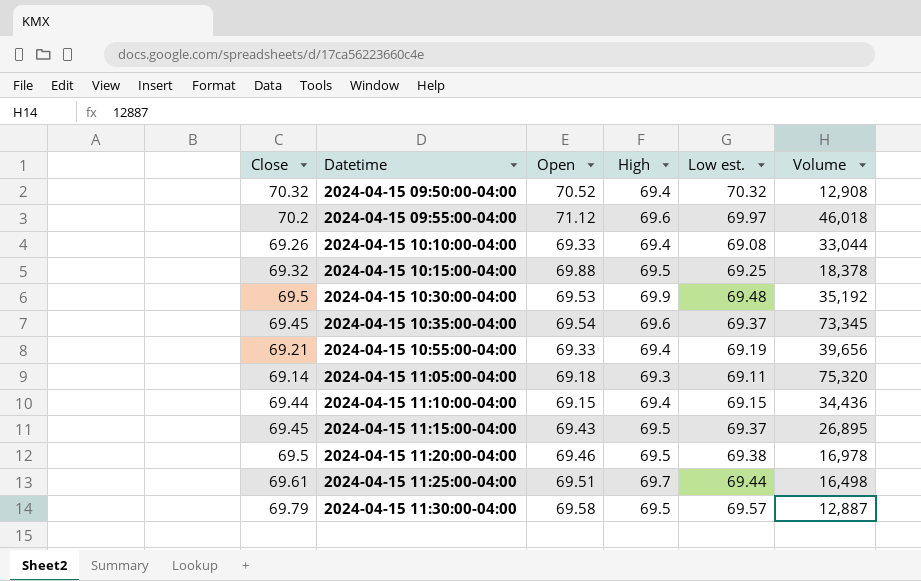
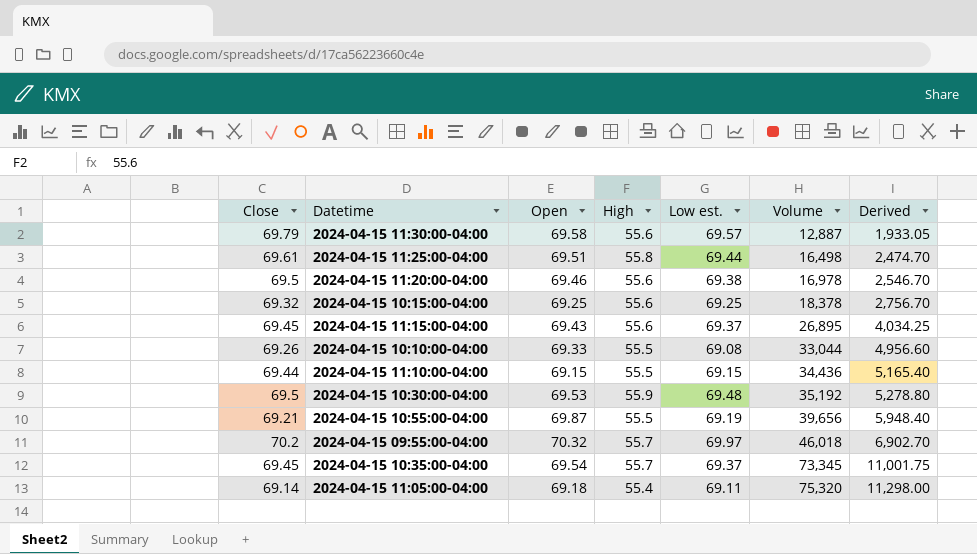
row order: Datetime ascending -> Volume ascending
column Derived | formula: none -> [Volume] * 0.15
row 2024-04-15 09:50:00-04:00: 70.32 | 70.52 | 69.4 | 70.32 | 12,908 -> none
2024-04-15 11:30:00-04:00 | High: 69.5 -> 55.6
2024-04-15 11:25:00-04:00 | High: 69.7 -> 55.8
2024-04-15 11:20:00-04:00 | High: 69.5 -> 55.6
2024-04-15 10:15:00-04:00 | Open: 69.88 -> 69.25
2024-04-15 10:15:00-04:00 | High: 69.5 -> 55.6
2024-04-15 11:15:00-04:00 | High: 69.5 -> 55.6
2024-04-15 10:10:00-04:00 | High: 69.4 -> 55.5
2024-04-15 11:10:00-04:00 | High: 69.4 -> 55.5
2024-04-15 10:30:00-04:00 | High: 69.9 -> 55.9
2024-04-15 10:55:00-04:00 | Open: 69.33 -> 69.87
2024-04-15 10:55:00-04:00 | High: 69.4 -> 55.5
2024-04-15 09:55:00-04:00 | Open: 71.12 -> 70.32
2024-04-15 09:55:00-04:00 | High: 69.6 -> 55.7
2024-04-15 10:35:00-04:00 | High: 69.6 -> 55.7
2024-04-15 11:05:00-04:00 | High: 69.3 -> 55.4

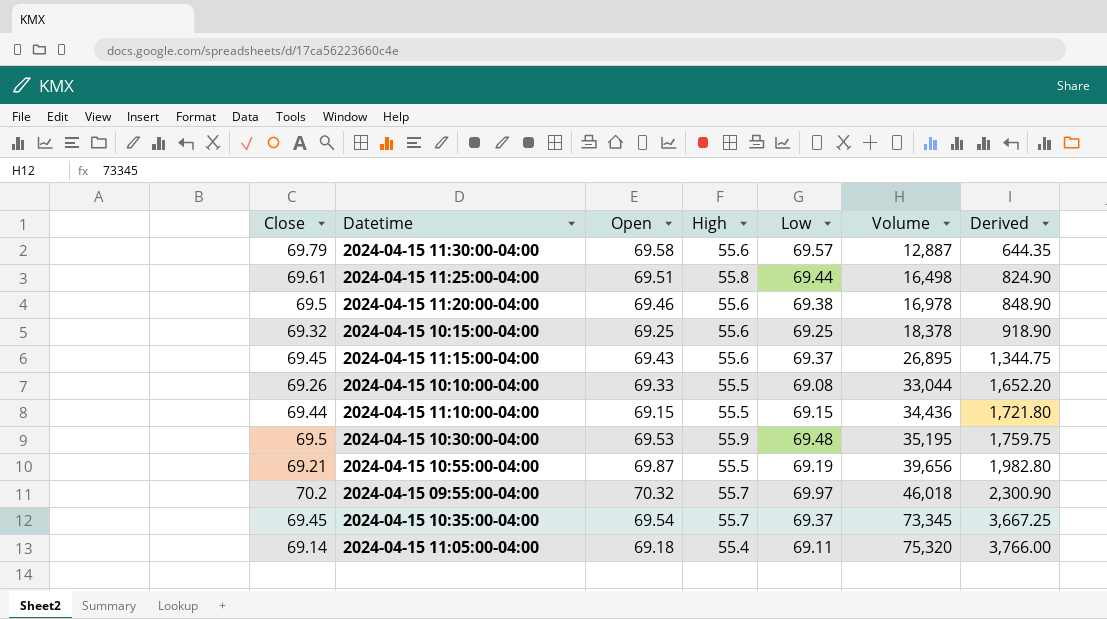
column name: Low est. -> Low
column Derived | formula: [Volume] * 0.15 -> [Volume] * 0.05
2024-04-15 10:30:00-04:00 | Volume: 35,192 -> 35,195

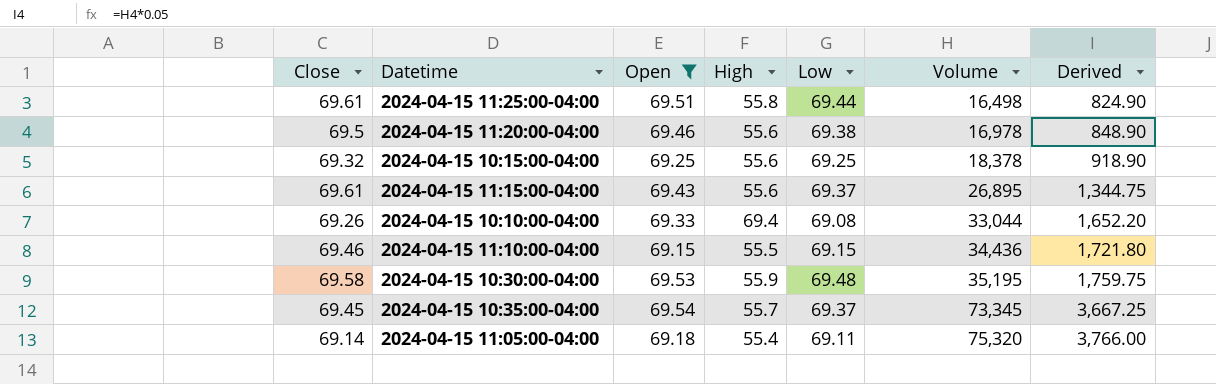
filter: none -> Open <= 69.54
2024-04-15 11:15:00-04:00 | Close: 69.45 -> 69.61
2024-04-15 10:10:00-04:00 | High: 55.5 -> 69.4
2024-04-15 11:10:00-04:00 | Close: 69.44 -> 69.46
2024-04-15 10:30:00-04:00 | Close: 69.5 -> 69.58

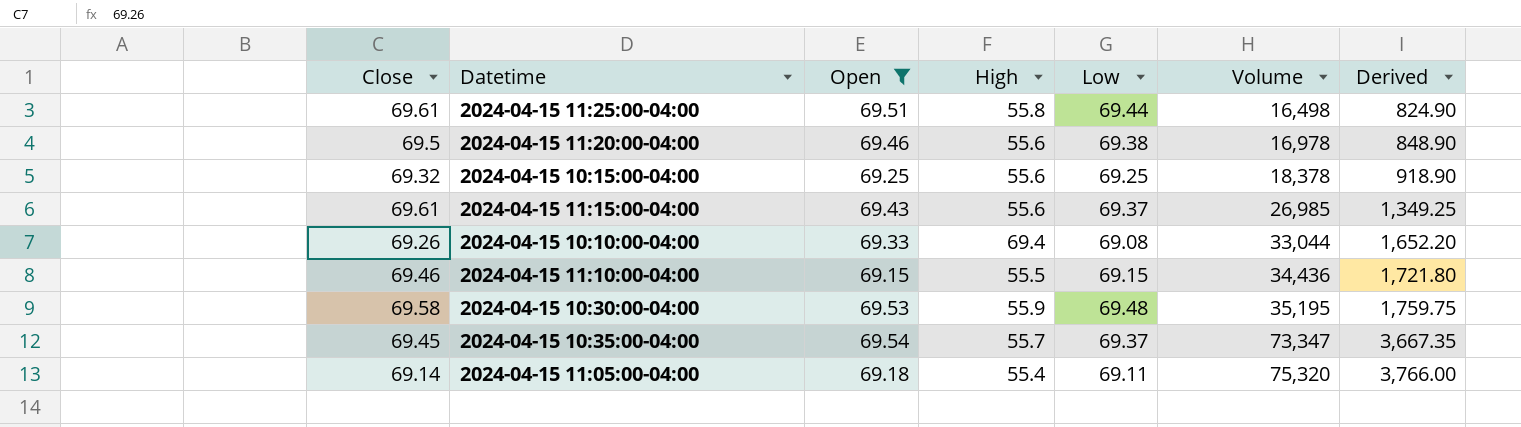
2024-04-15 11:15:00-04:00 | Volume: 26,895 -> 26,985
2024-04-15 11:15:00-04:00 | Derived: 1,344.75 -> 1,349.25
2024-04-15 10:35:00-04:00 | Volume: 73,345 -> 73,347
2024-04-15 10:35:00-04:00 | Derived: 3,667.25 -> 3,667.35

